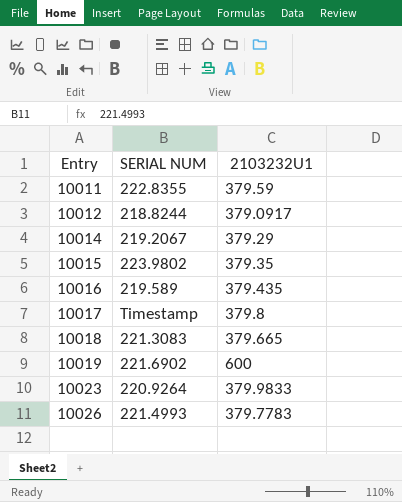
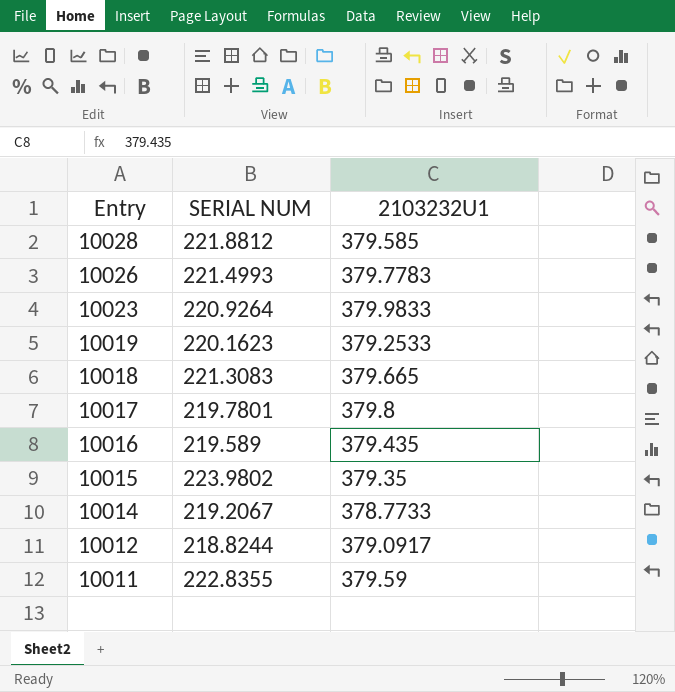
row order: Entry ascending -> Entry descending
row 10028: none -> 221.8812 | 379.585
10019 | SERIAL NUM: 221.6902 -> 220.1623
10019 | 2103232U1: 600 -> 379.2533
10017 | SERIAL NUM: Timestamp -> 219.7801
10014 | 2103232U1: 379.29 -> 378.7733

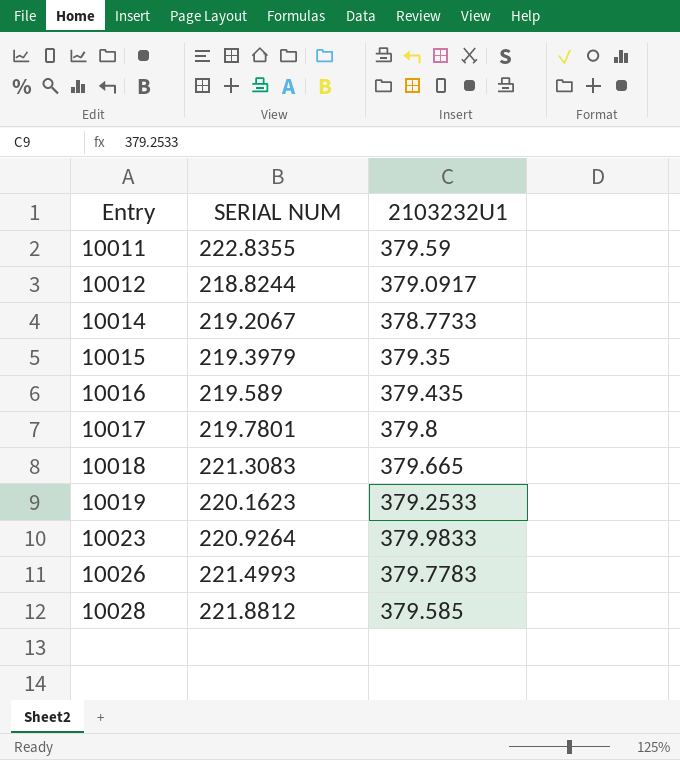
row order: Entry descending -> Entry ascending
10015 | SERIAL NUM: 223.9802 -> 219.3979

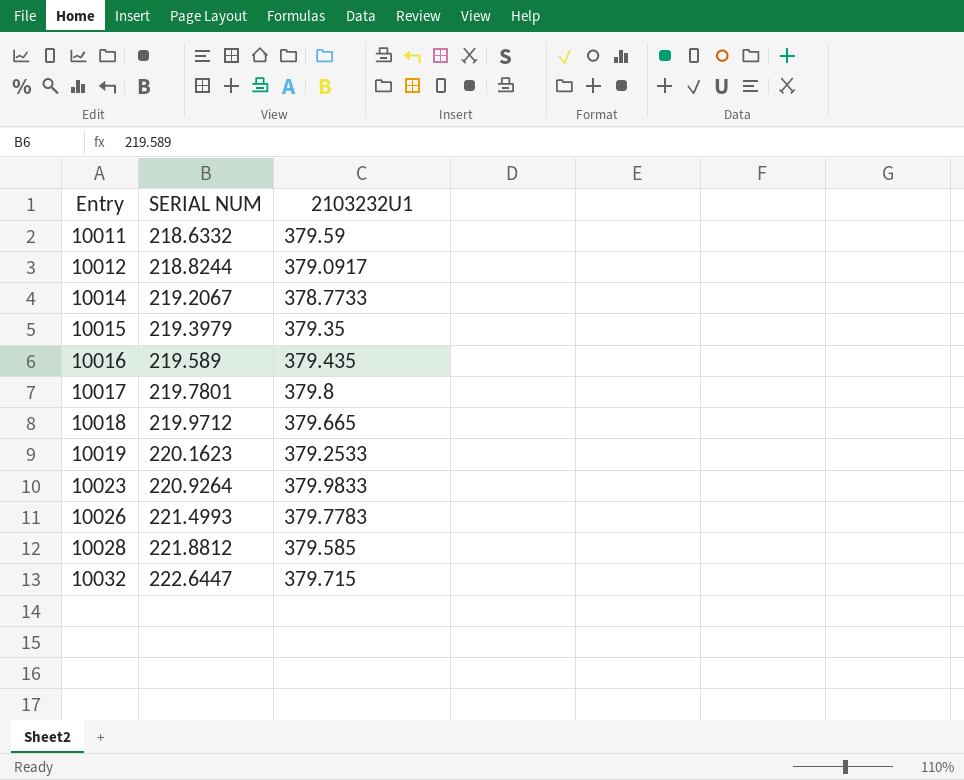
10011 | SERIAL NUM: 222.8355 -> 218.6332
10018 | SERIAL NUM: 221.3083 -> 219.9712
row 10032: none -> 222.6447 | 379.715

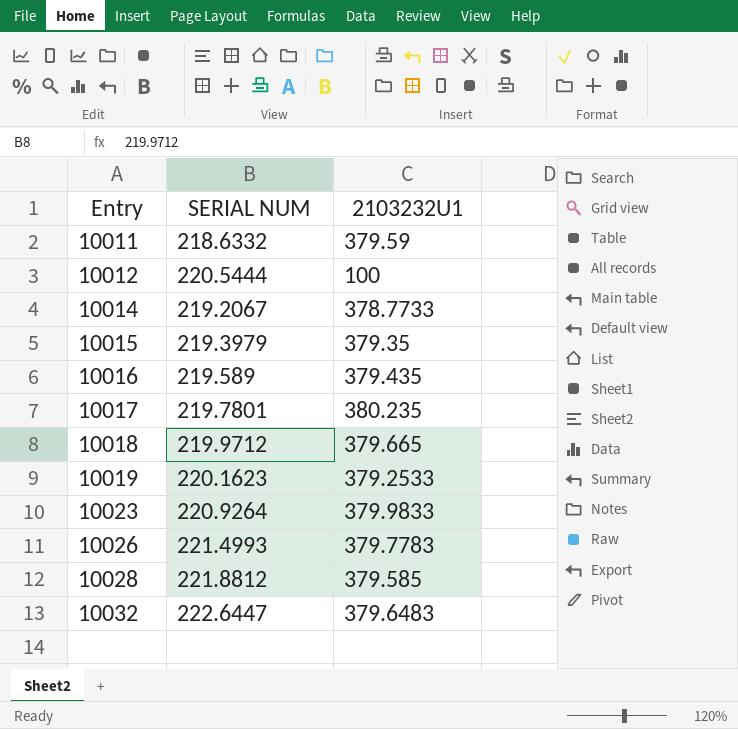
10012 | SERIAL NUM: 218.8244 -> 220.5444
10012 | 2103232U1: 379.0917 -> 100
10017 | 2103232U1: 379.8 -> 380.235
10032 | 2103232U1: 379.715 -> 379.6483

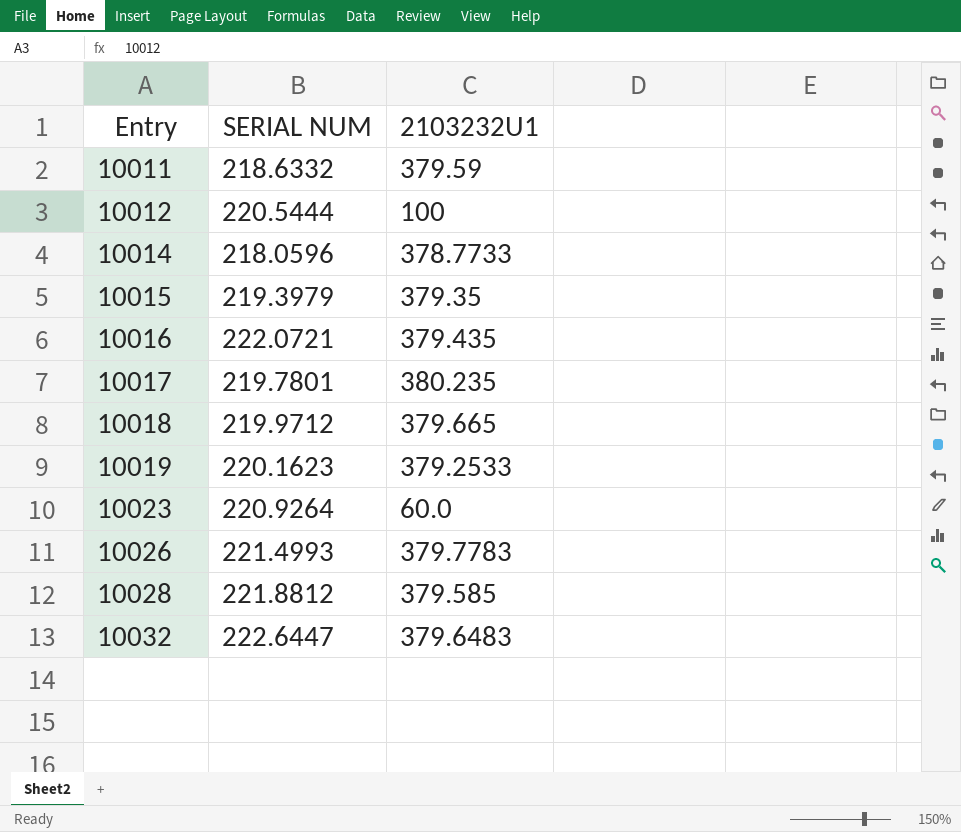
10014 | SERIAL NUM: 219.2067 -> 218.0596
10016 | SERIAL NUM: 219.589 -> 222.0721
10023 | 2103232U1: 379.9833 -> 60.0

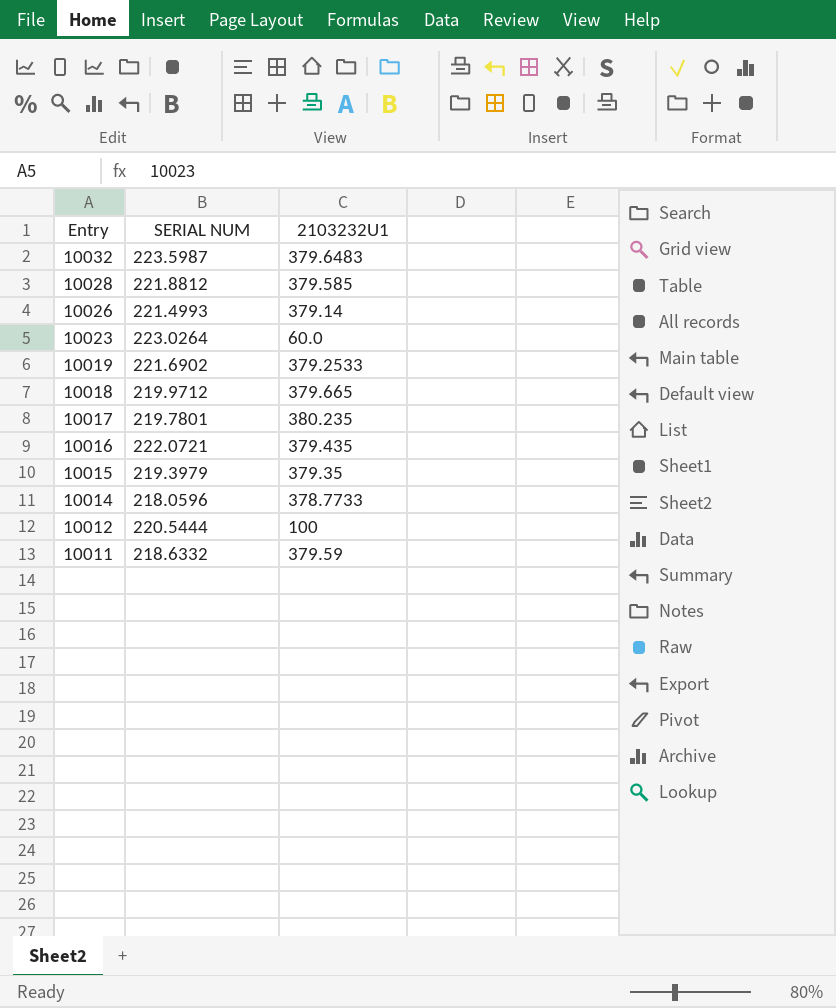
row order: Entry ascending -> Entry descending
10032 | SERIAL NUM: 222.6447 -> 223.5987
10026 | 2103232U1: 379.7783 -> 379.14
10023 | SERIAL NUM: 220.9264 -> 223.0264
10019 | SERIAL NUM: 220.1623 -> 221.6902

